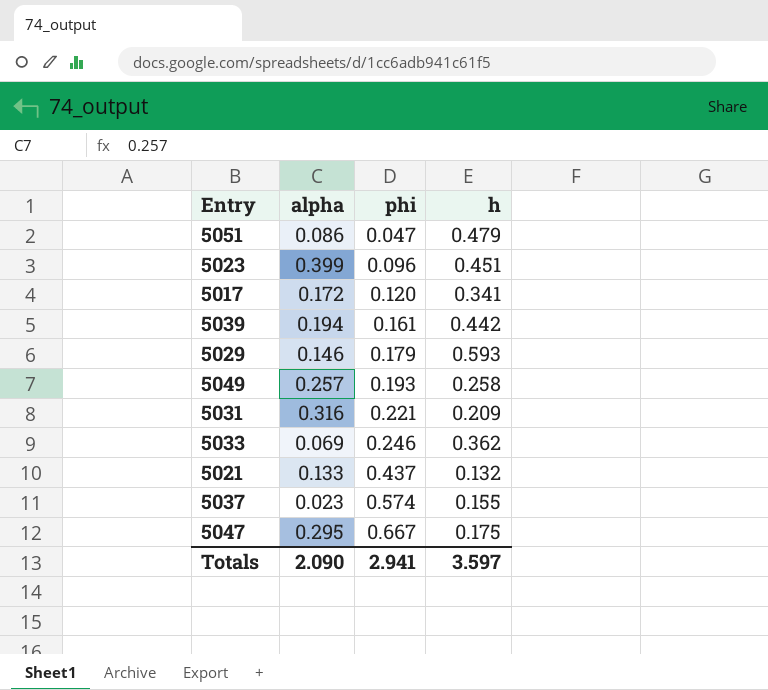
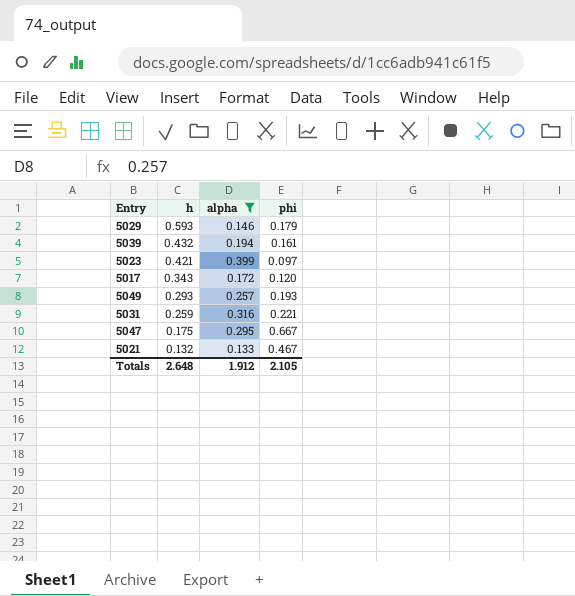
filter: none -> alpha >= 0.133
row order: phi ascending -> h descending
column h | position: 4 -> 2
5039 | h: 0.442 -> 0.432
5023 | h: 0.451 -> 0.421
5023 | phi: 0.096 -> 0.097
5017 | h: 0.341 -> 0.343
5049 | h: 0.258 -> 0.293
5031 | h: 0.209 -> 0.259
5021 | phi: 0.437 -> 0.467
Totals | h: 3.597 -> 2.648
Totals | alpha: 2.090 -> 1.912
Totals | phi: 2.941 -> 2.105

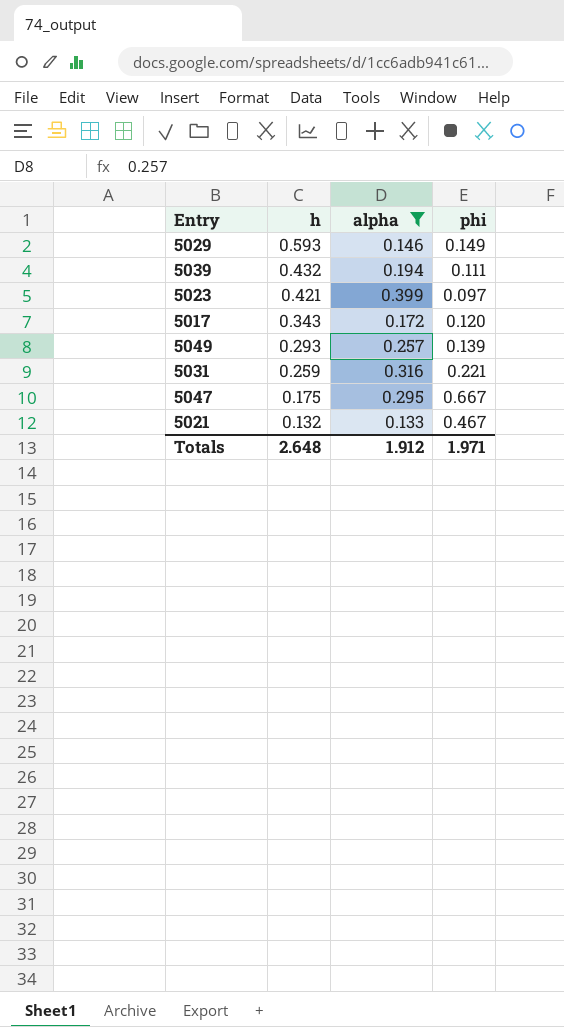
5029 | phi: 0.179 -> 0.149
5039 | phi: 0.161 -> 0.111
5049 | phi: 0.193 -> 0.139
Totals | phi: 2.105 -> 1.971

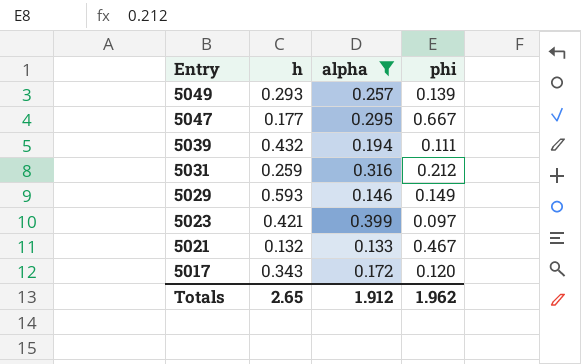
row order: h descending -> Entry descending
5047 | h: 0.175 -> 0.177
5031 | phi: 0.221 -> 0.212
Totals | h: 2.648 -> 2.65
Totals | phi: 1.971 -> 1.962

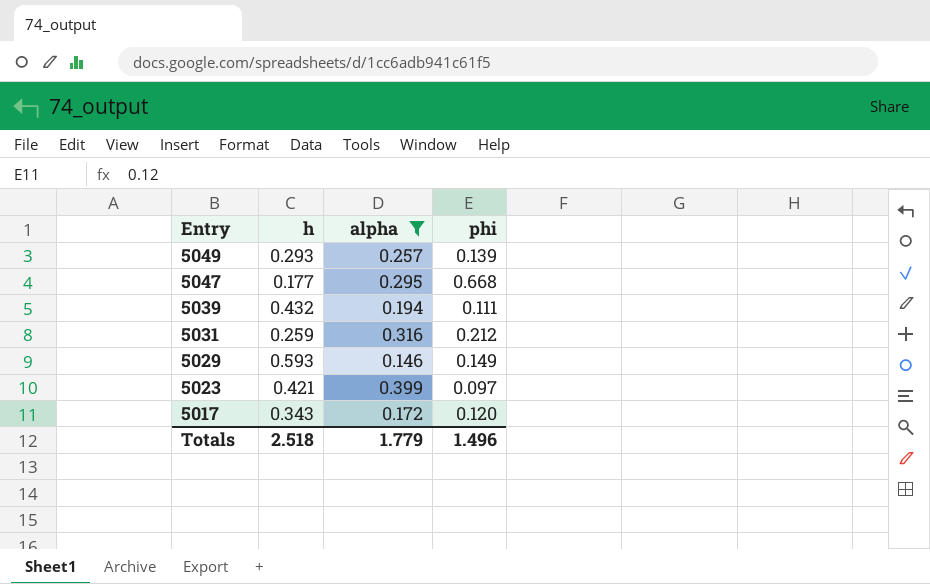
row 5021: 0.132 | 0.133 | 0.467 -> none
5047 | phi: 0.667 -> 0.668
Totals | h: 2.65 -> 2.518
Totals | alpha: 1.912 -> 1.779
Totals | phi: 1.962 -> 1.496

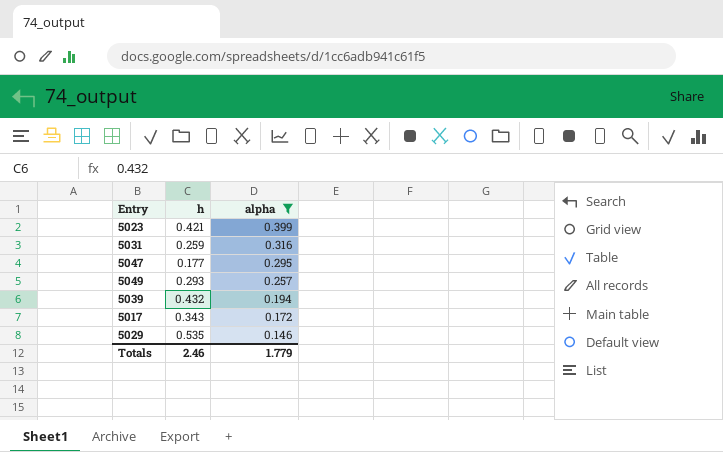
row order: Entry descending -> alpha descending
column phi | position: 4 -> none
5029 | h: 0.593 -> 0.535
Totals | h: 2.518 -> 2.46

